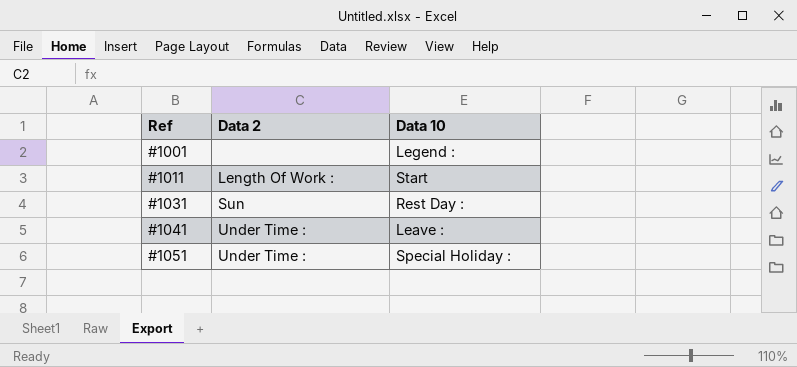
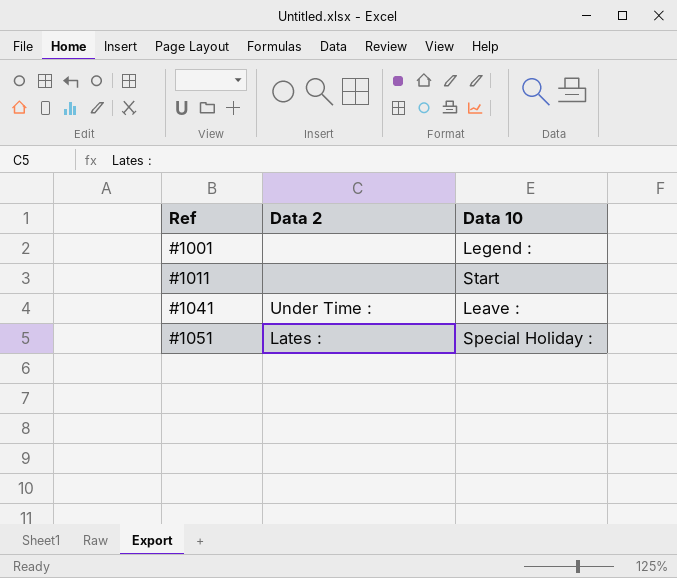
row #1031: Sun | Rest Day : -> none
#1011 | Data 2: Length Of Work : -> none
#1051 | Data 2: Under Time : -> Lates :

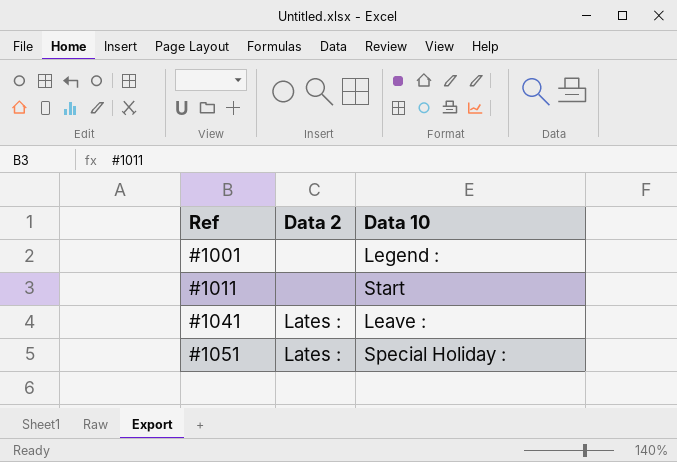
#1041 | Data 2: Under Time : -> Lates :

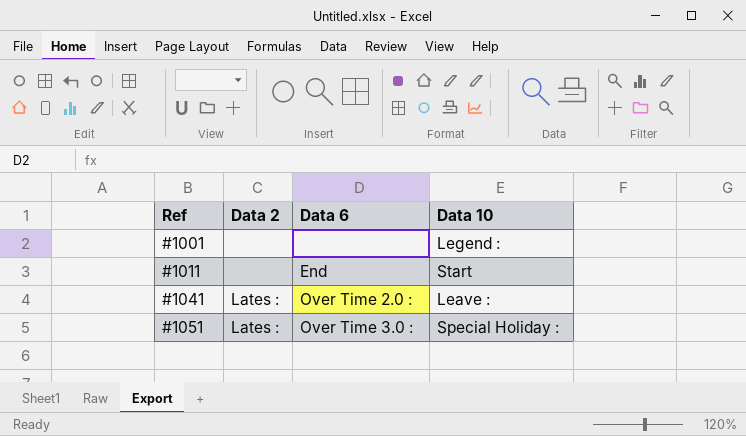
column Data 6 | position: none -> 3

